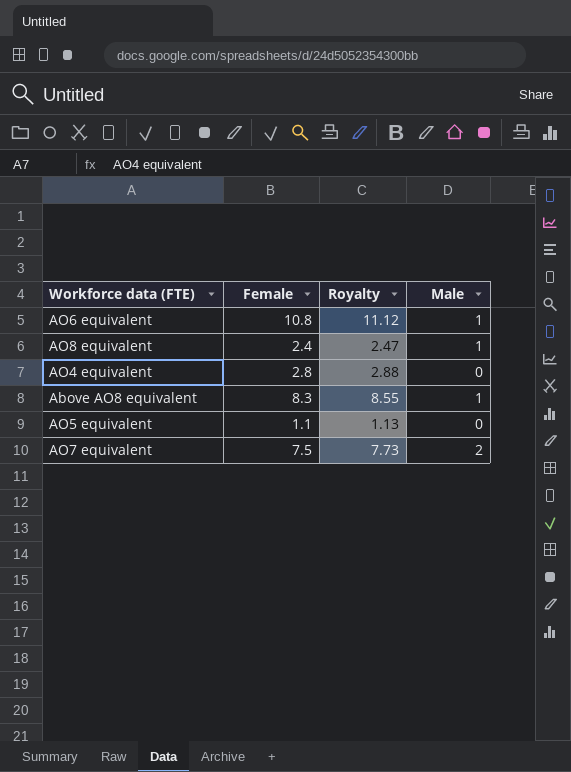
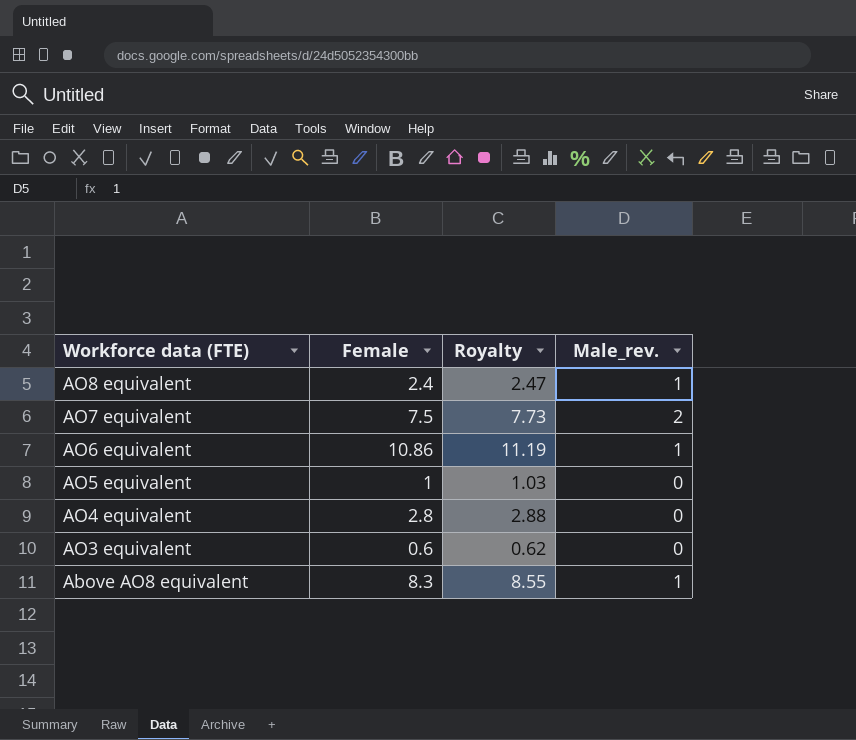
row order: none -> Workforce data (FTE) descending
column name: Male -> Male_rev.
AO6 equivalent | Female: 10.8 -> 10.86
AO6 equivalent | Royalty: 11.12 -> 11.19
AO5 equivalent | Female: 1.1 -> 1
AO5 equivalent | Royalty: 1.13 -> 1.03
row AO3 equivalent: none -> 0.6 | 0.62 | 0

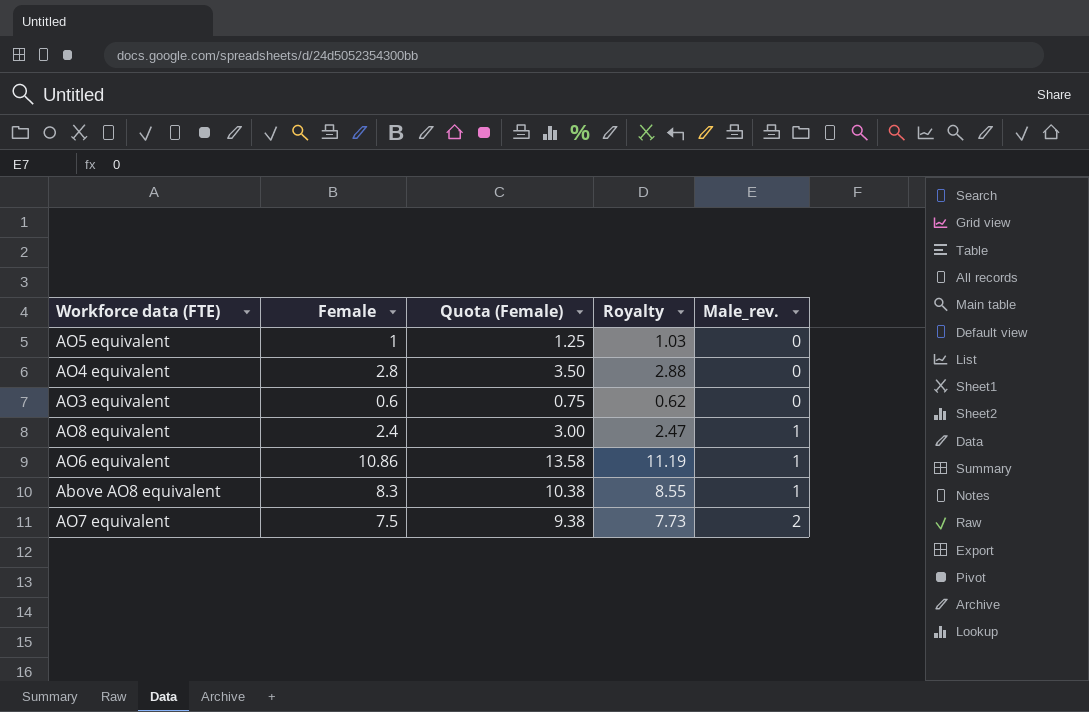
row order: Workforce data (FTE) descending -> Male_rev. ascending
column Quota (Female) | formula: none -> [Female] * 1.25

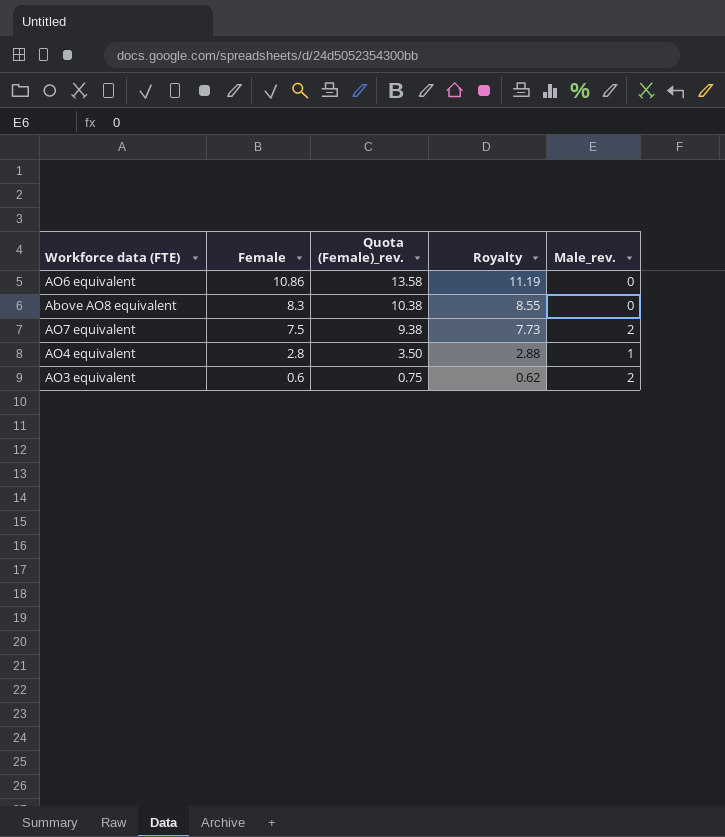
row order: Male_rev. ascending -> Female descending
column name: Quota (Female) -> Quota (Female)_rev.
row AO5 equivalent: 1 | 1.25 | 1.03 | 0 -> none
row AO8 equivalent: 2.4 | 3.00 | 2.47 | 1 -> none
AO6 equivalent | Male_rev.: 1 -> 0
Above AO8 equivalent | Male_rev.: 1 -> 0
AO4 equivalent | Male_rev.: 0 -> 1
AO3 equivalent | Male_rev.: 0 -> 2

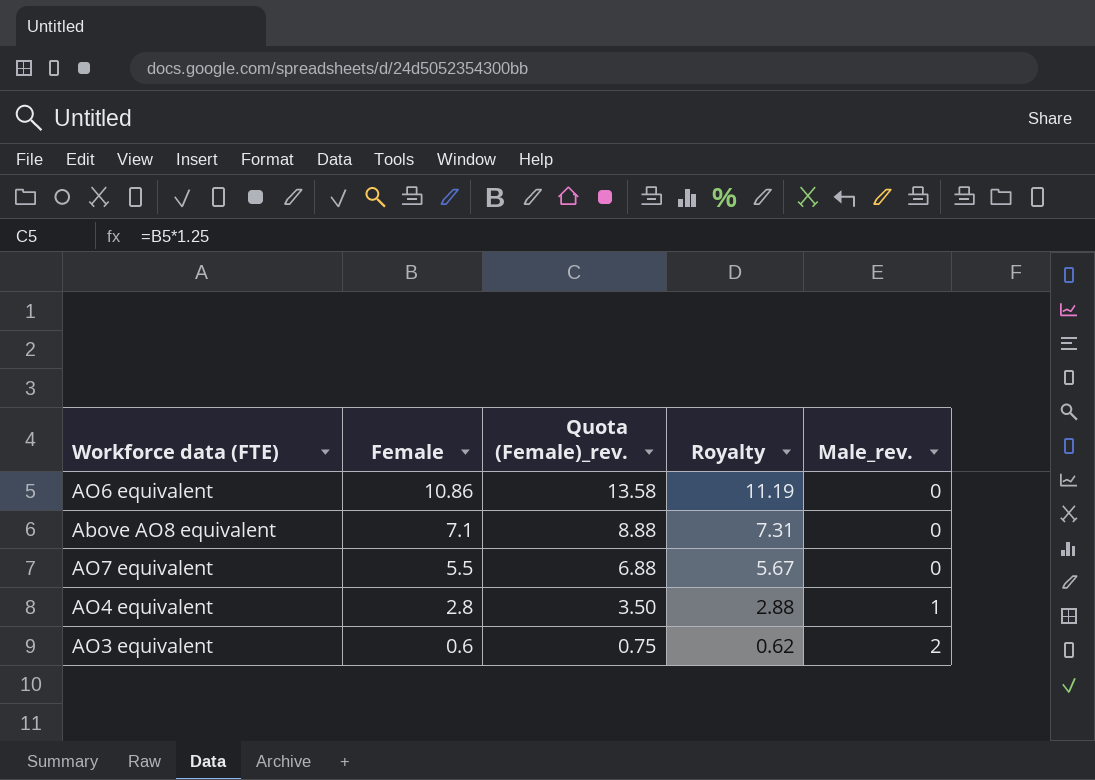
Above AO8 equivalent | Female: 8.3 -> 7.1
Above AO8 equivalent | Quota (Female)_rev.: 10.38 -> 8.88
Above AO8 equivalent | Royalty: 8.55 -> 7.31
AO7 equivalent | Female: 7.5 -> 5.5
AO7 equivalent | Quota (Female)_rev.: 9.38 -> 6.88
AO7 equivalent | Royalty: 7.73 -> 5.67
AO7 equivalent | Male_rev.: 2 -> 0

